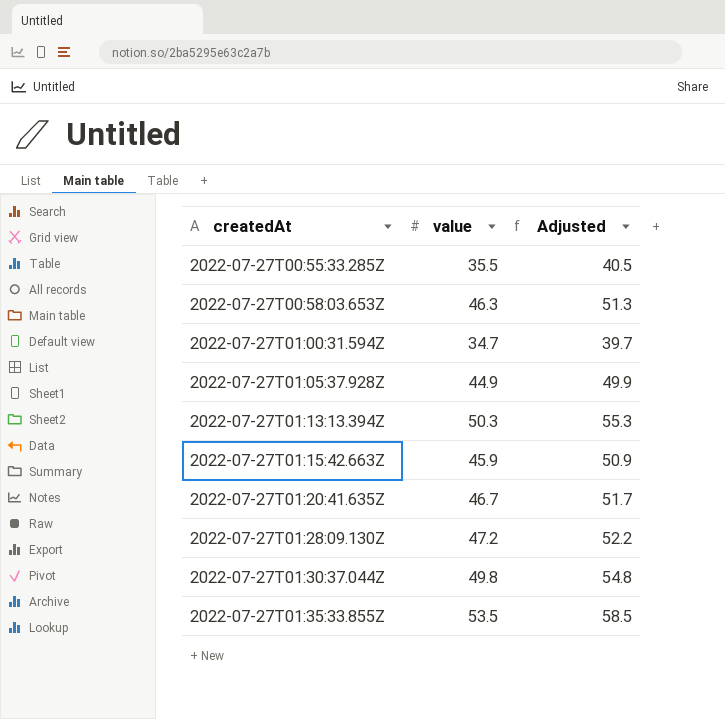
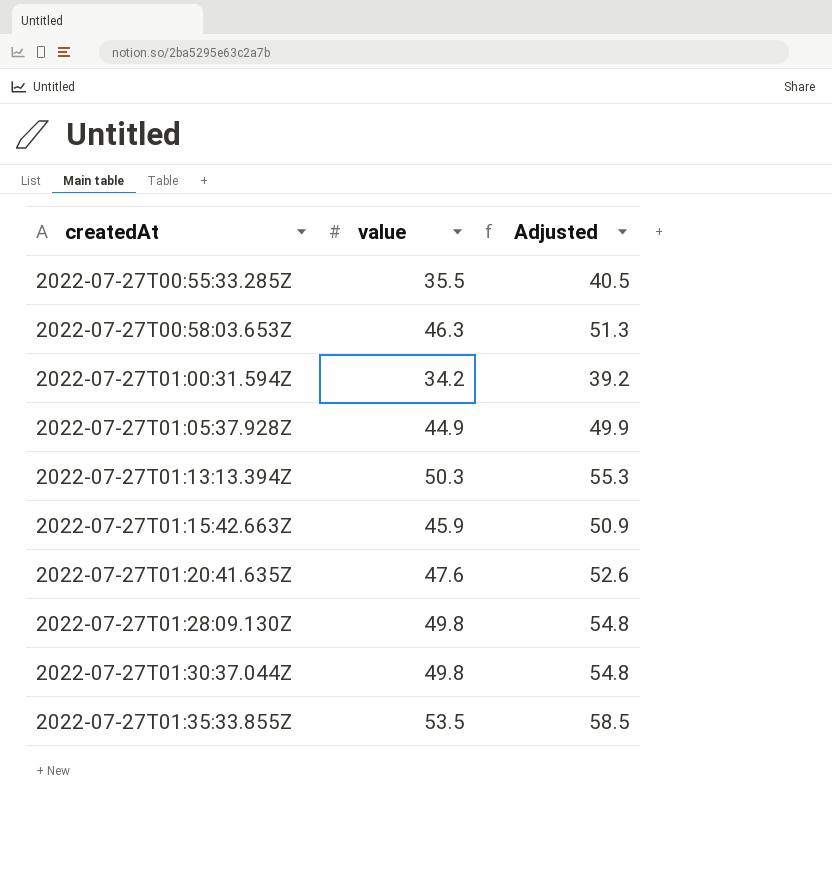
2022-07-27T01:00:31.594Z | value: 34.7 -> 34.2
2022-07-27T01:00:31.594Z | Adjusted: 39.7 -> 39.2
2022-07-27T01:20:41.635Z | value: 46.7 -> 47.6
2022-07-27T01:20:41.635Z | Adjusted: 51.7 -> 52.6
2022-07-27T01:28:09.130Z | value: 47.2 -> 49.8
2022-07-27T01:28:09.130Z | Adjusted: 52.2 -> 54.8

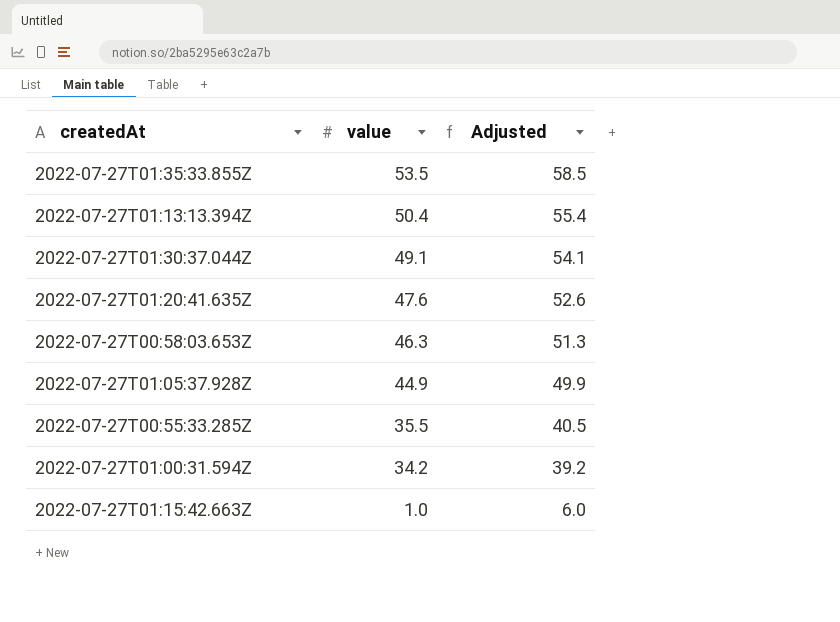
row order: createdAt ascending -> value descending
row 2022-07-27T01:28:09.130Z: 49.8 | 54.8 -> none
2022-07-27T01:13:13.394Z | value: 50.3 -> 50.4
2022-07-27T01:13:13.394Z | Adjusted: 55.3 -> 55.4
2022-07-27T01:30:37.044Z | value: 49.8 -> 49.1
2022-07-27T01:30:37.044Z | Adjusted: 54.8 -> 54.1
2022-07-27T01:15:42.663Z | value: 45.9 -> 1.0
2022-07-27T01:15:42.663Z | Adjusted: 50.9 -> 6.0

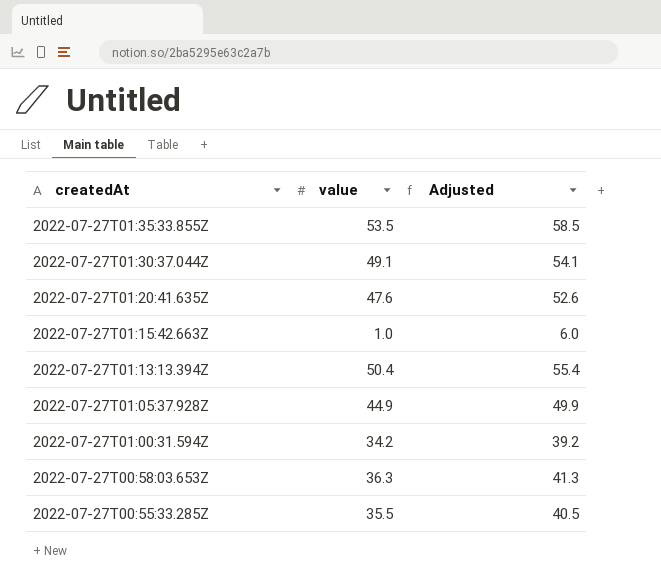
row order: value descending -> createdAt descending
2022-07-27T00:58:03.653Z | value: 46.3 -> 36.3
2022-07-27T00:58:03.653Z | Adjusted: 51.3 -> 41.3

